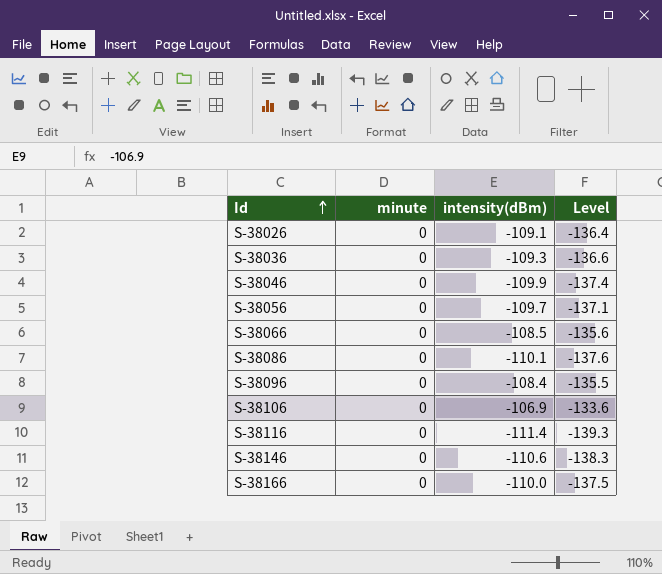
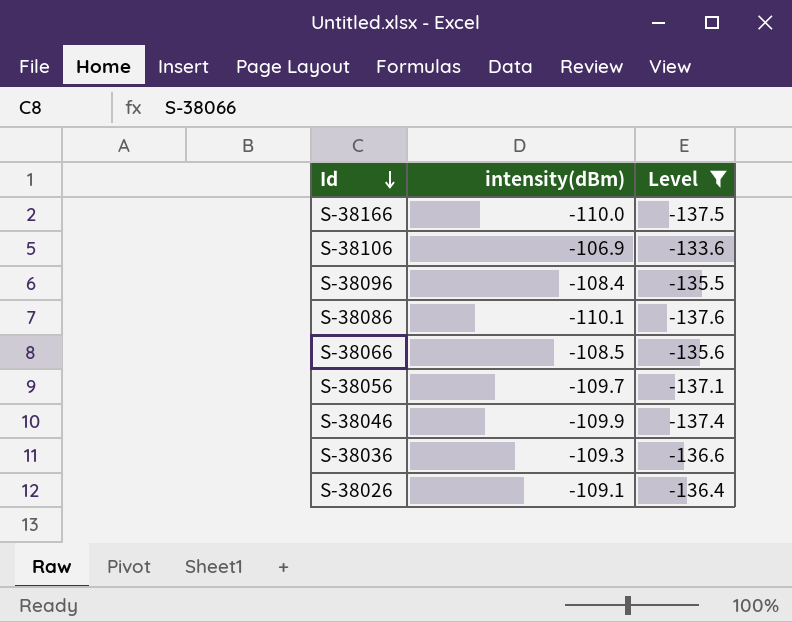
filter: none -> Level >= -137.6
row order: Id ascending -> Id descending
column minute | position: 2 -> none

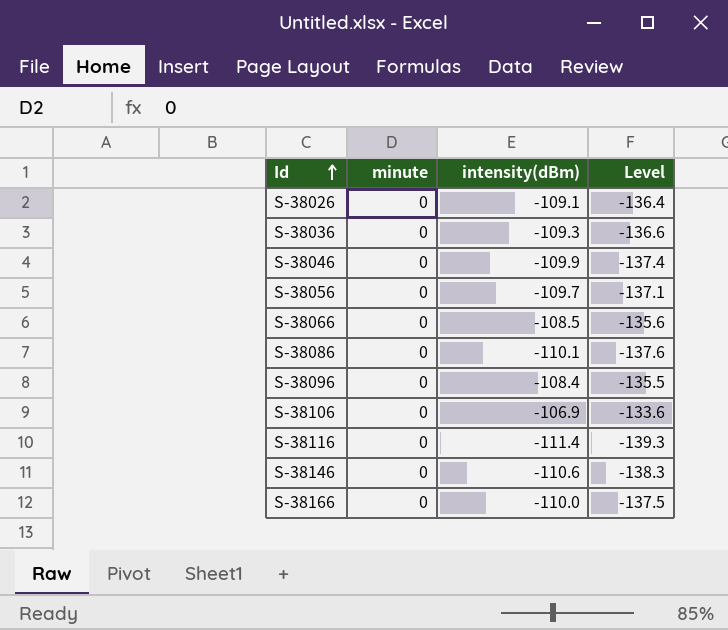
filter: Level >= -137.6 -> none
row order: Id descending -> Id ascending
column minute | position: none -> 2

